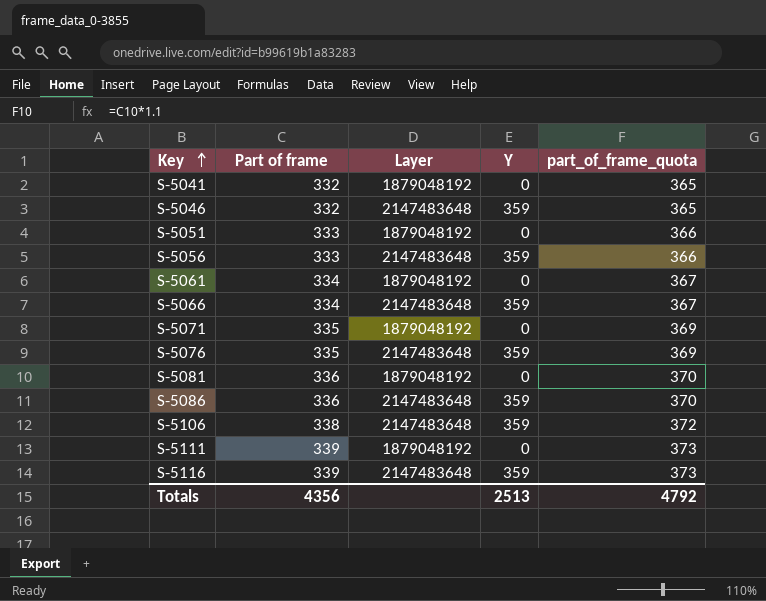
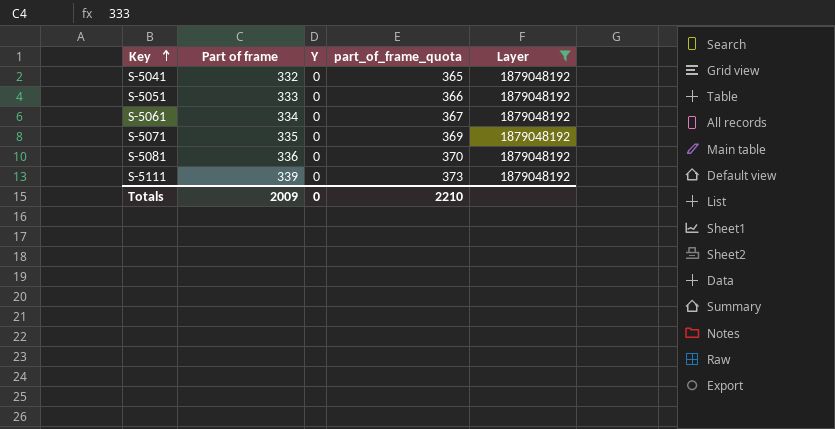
filter: none -> Layer = 1879048192
column Layer | position: 3 -> 5
Totals | Part of frame: 4356 -> 2009
Totals | Y: 2513 -> 0
Totals | part_of_frame_quota: 4792 -> 2210

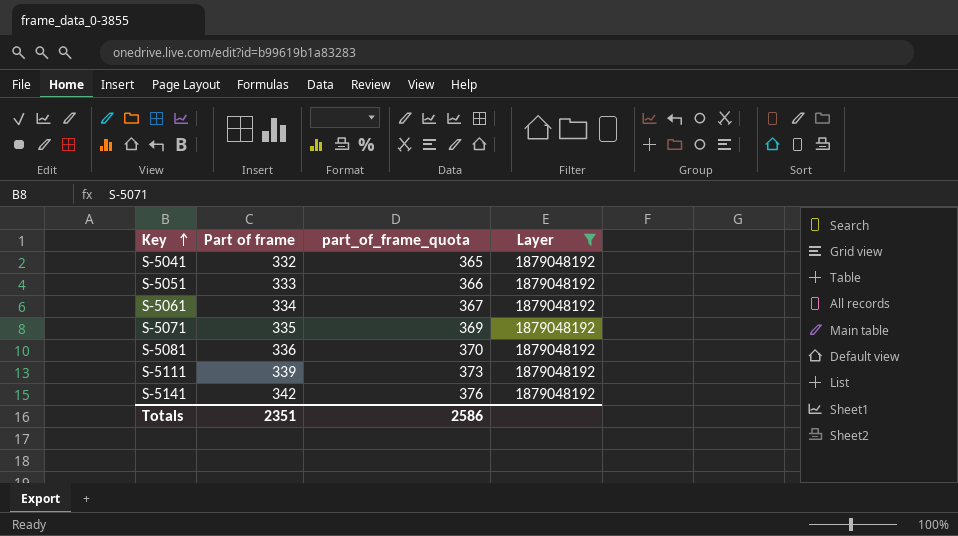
column Y | position: 3 -> none
row S-5141: none -> 342 | 376 | 1879048192
Totals | Part of frame: 2009 -> 2351
Totals | part_of_frame_quota: 2210 -> 2586

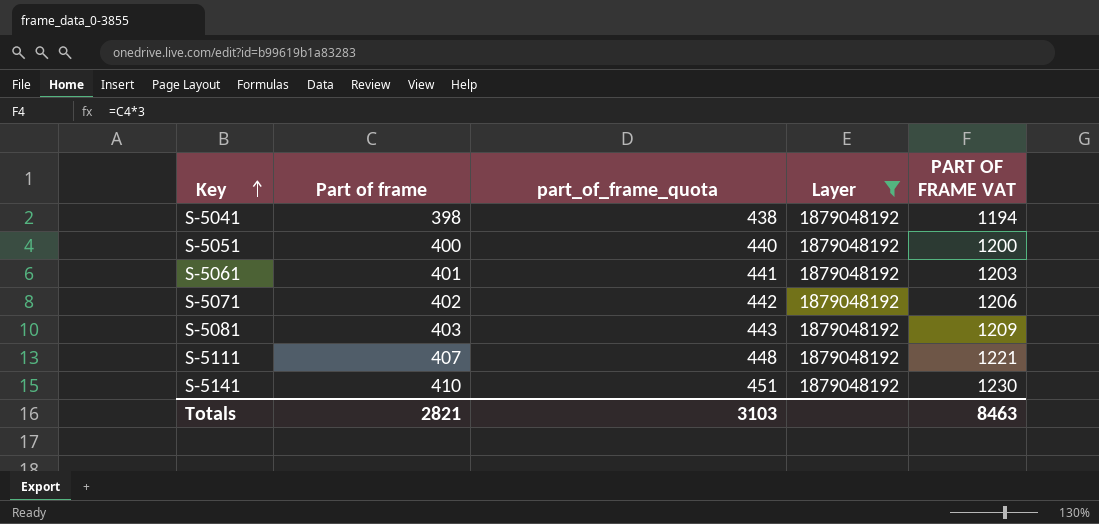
column PART OF FRAME VAT | formula: none -> [Part of frame] * 3
S-5041 | Part of frame: 332 -> 398
S-5041 | part_of_frame_quota: 365 -> 438
S-5051 | Part of frame: 333 -> 400
S-5051 | part_of_frame_quota: 366 -> 440
S-5061 | Part of frame: 334 -> 401
S-5061 | part_of_frame_quota: 367 -> 441
S-5071 | Part of frame: 335 -> 402
S-5071 | part_of_frame_quota: 369 -> 442
S-5081 | Part of frame: 336 -> 403
S-5081 | part_of_frame_quota: 370 -> 443
S-5111 | Part of frame: 339 -> 407
S-5111 | part_of_frame_quota: 373 -> 448
S-5141 | Part of frame: 342 -> 410
S-5141 | part_of_frame_quota: 376 -> 451
Totals | Part of frame: 2351 -> 2821
Totals | part_of_frame_quota: 2586 -> 3103

